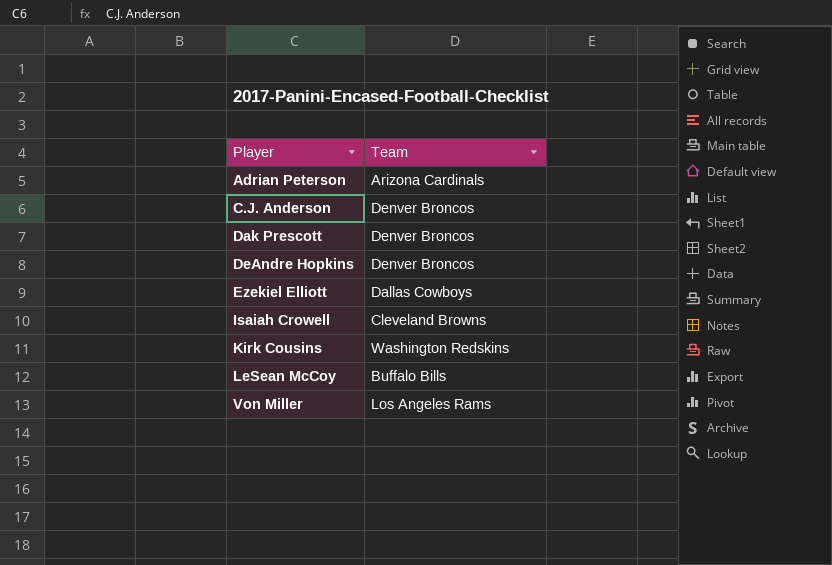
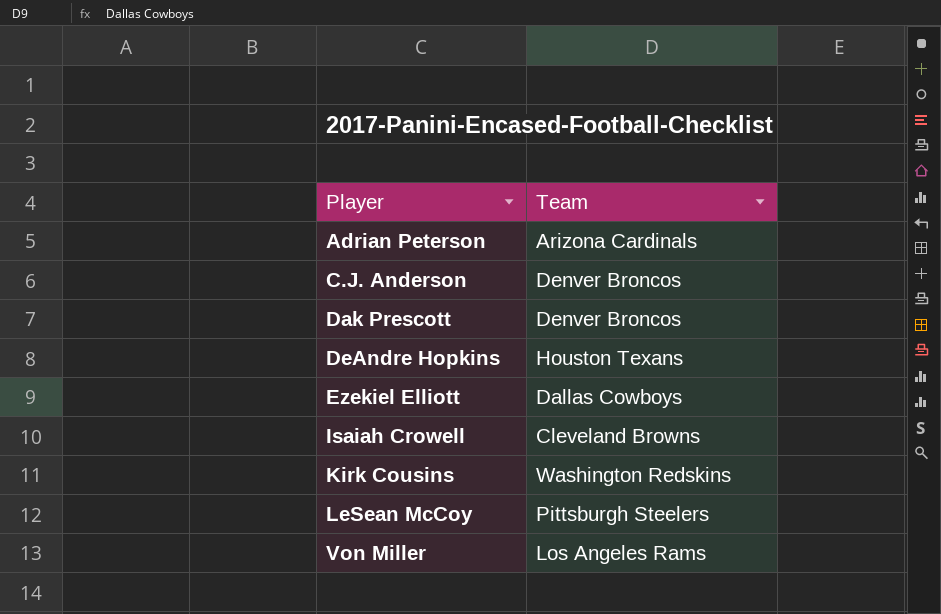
DeAndre Hopkins | Team: Denver Broncos -> Houston Texans
LeSean McCoy | Team: Buffalo Bills -> Pittsburgh Steelers

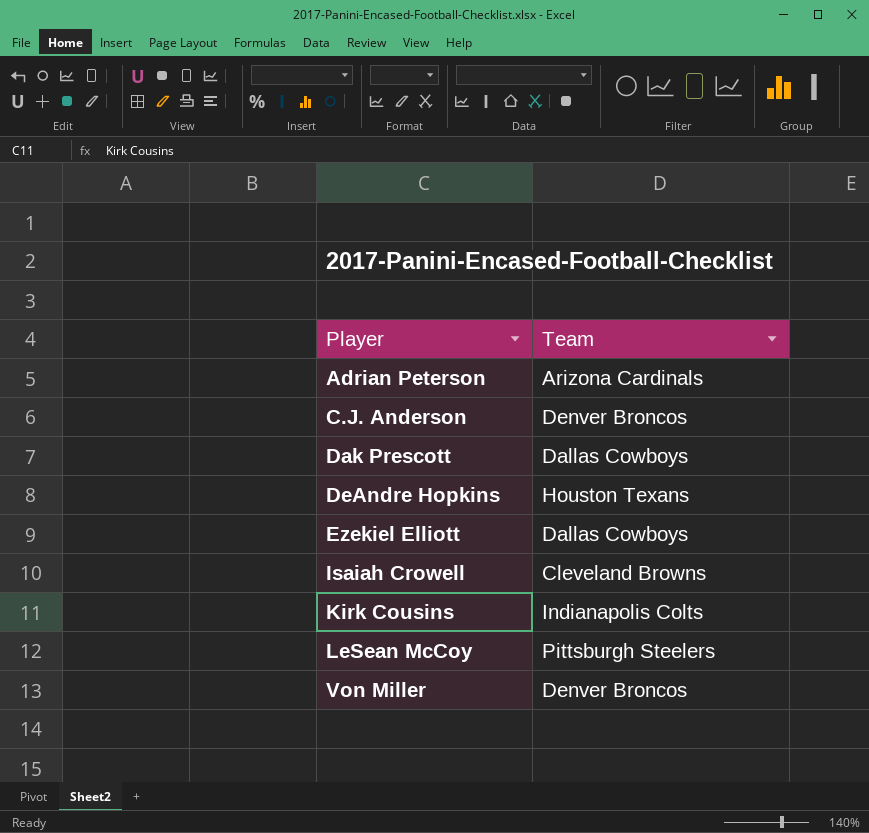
Dak Prescott | Team: Denver Broncos -> Dallas Cowboys
Kirk Cousins | Team: Washington Redskins -> Indianapolis Colts
Von Miller | Team: Los Angeles Rams -> Denver Broncos

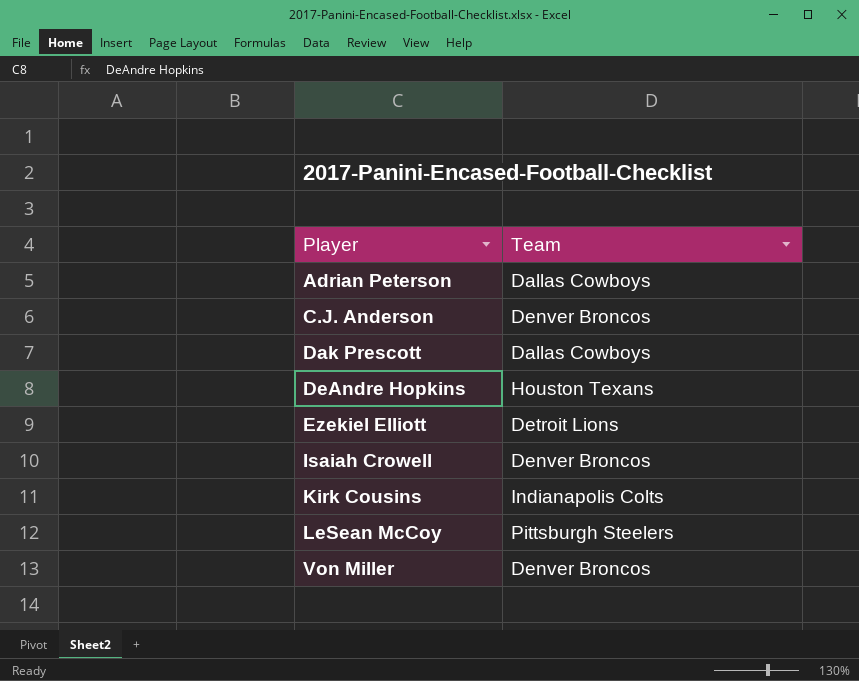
Adrian Peterson | Team: Arizona Cardinals -> Dallas Cowboys
Ezekiel Elliott | Team: Dallas Cowboys -> Detroit Lions
Isaiah Crowell | Team: Cleveland Browns -> Denver Broncos

